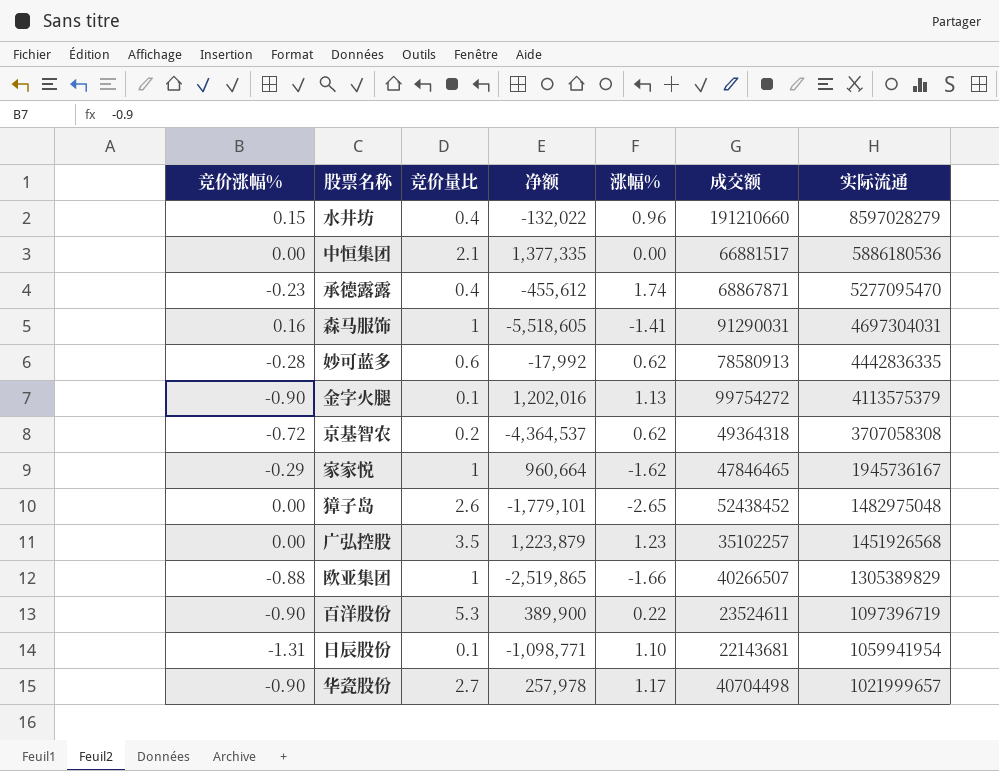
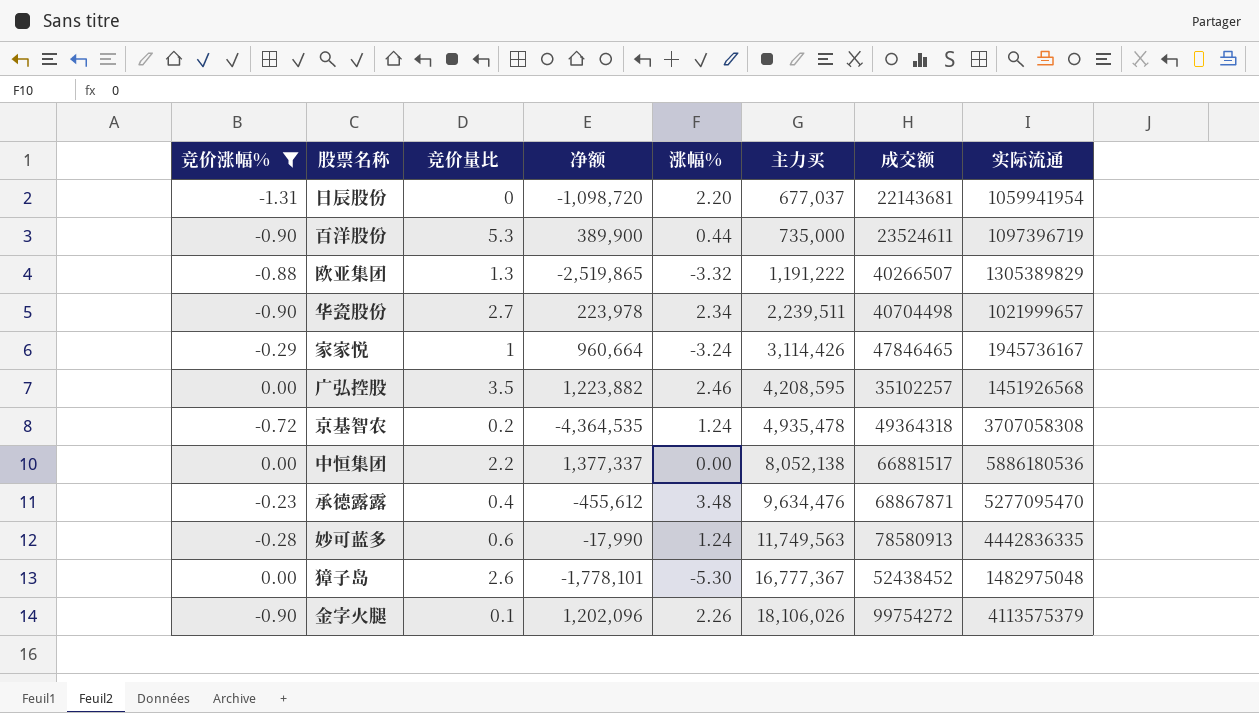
filter: none -> 竞价涨幅% <= 0.00
row order: 实际流通 descending -> 主力买 ascending
column 主力买 | position: none -> 6
日辰股份 | 竞价量比: 0.1 -> 0
日辰股份 | 净额: -1,098,771 -> -1,098,720
日辰股份 | 涨幅%: 1.10 -> 2.20
百洋股份 | 涨幅%: 0.22 -> 0.44
欧亚集团 | 竞价量比: 1 -> 1.3
欧亚集团 | 涨幅%: -1.66 -> -3.32
华瓷股份 | 净额: 257,978 -> 223,978
华瓷股份 | 涨幅%: 1.17 -> 2.34
家家悦 | 涨幅%: -1.62 -> -3.24
广弘控股 | 净额: 1,223,879 -> 1,223,882
广弘控股 | 涨幅%: 1.23 -> 2.46
京基智农 | 净额: -4,364,537 -> -4,364,535
京基智农 | 涨幅%: 0.62 -> 1.24
中恒集团 | 竞价量比: 2.1 -> 2.2
中恒集团 | 净额: 1,377,335 -> 1,377,337
承德露露 | 涨幅%: 1.74 -> 3.48
妙可蓝多 | 净额: -17,992 -> -17,990
妙可蓝多 | 涨幅%: 0.62 -> 1.24
獐子岛 | 净额: -1,779,101 -> -1,778,101
獐子岛 | 涨幅%: -2.65 -> -5.30
金字火腿 | 净额: 1,202,016 -> 1,202,096
金字火腿 | 涨幅%: 1.13 -> 2.26

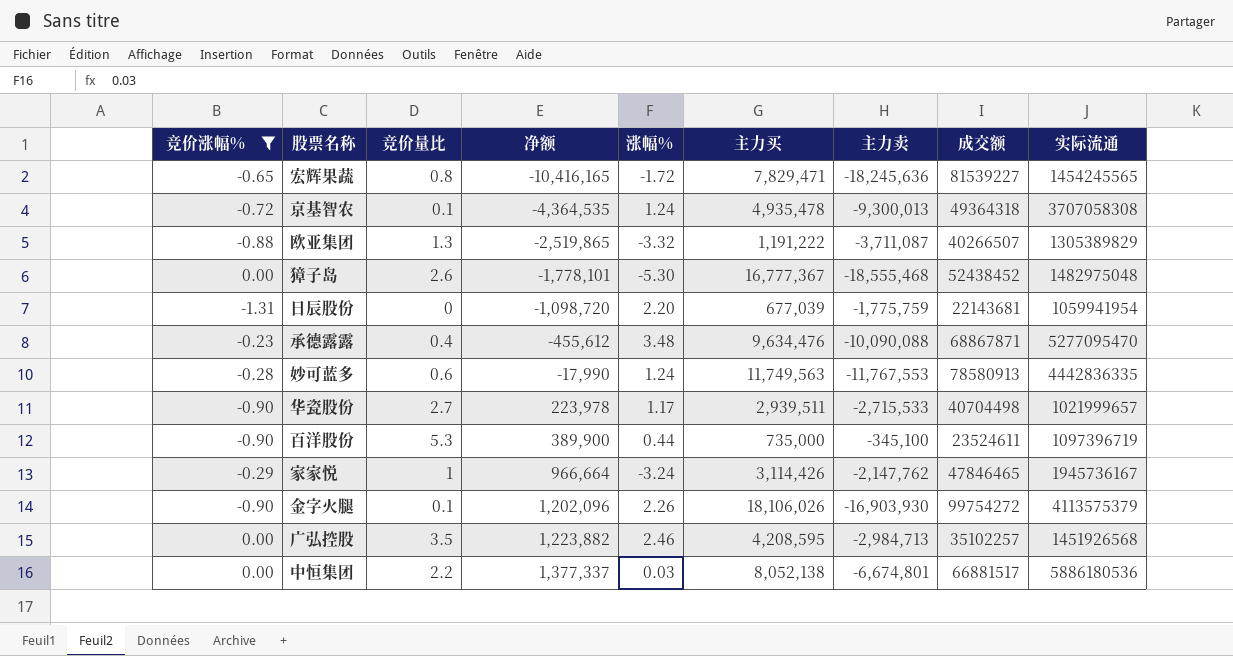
row order: 主力买 ascending -> 净额 ascending
column 主力卖 | formula: none -> [净额] - [主力买]
row 宏辉果蔬: none -> -0.65 | 0.8 | -10,416,165 | -1.72 | 7,829,471 | -18,245,636 | 81539227 | 1454245565
京基智农 | 竞价量比: 0.2 -> 0.1
日辰股份 | 主力买: 677,037 -> 677,039
华瓷股份 | 涨幅%: 2.34 -> 1.17
华瓷股份 | 主力买: 2,239,511 -> 2,939,511
家家悦 | 净额: 960,664 -> 966,664
中恒集团 | 涨幅%: 0.00 -> 0.03

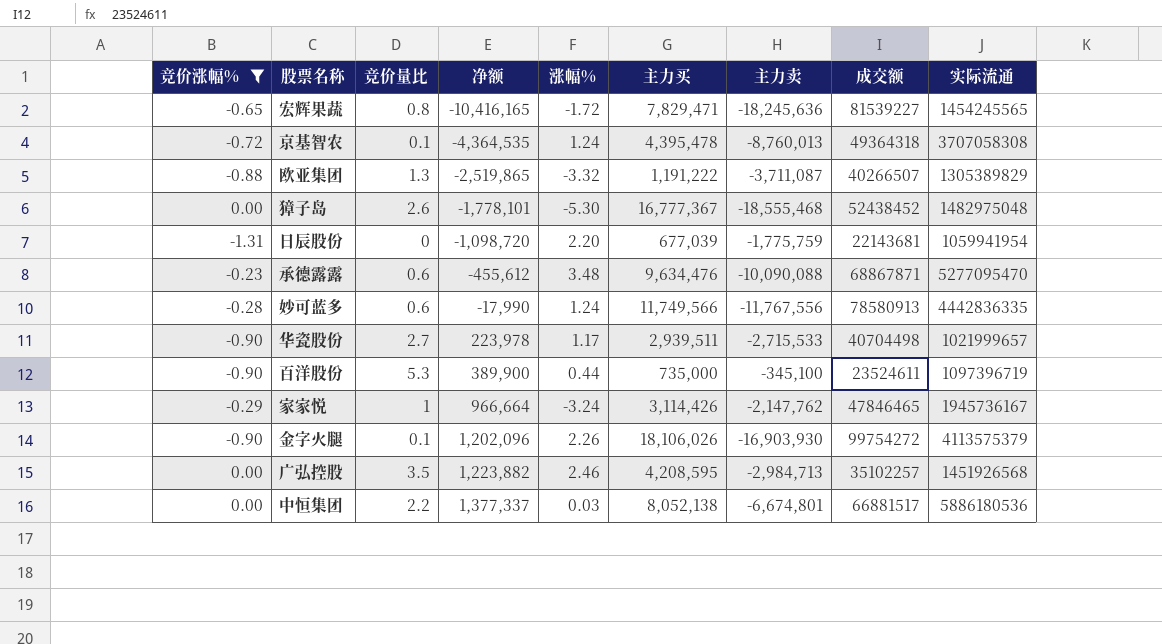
京基智农 | 主力买: 4,935,478 -> 4,395,478
京基智农 | 主力卖: -9,300,013 -> -8,760,013
承德露露 | 竞价量比: 0.4 -> 0.6
妙可蓝多 | 主力买: 11,749,563 -> 11,749,566
妙可蓝多 | 主力卖: -11,767,553 -> -11,767,556

